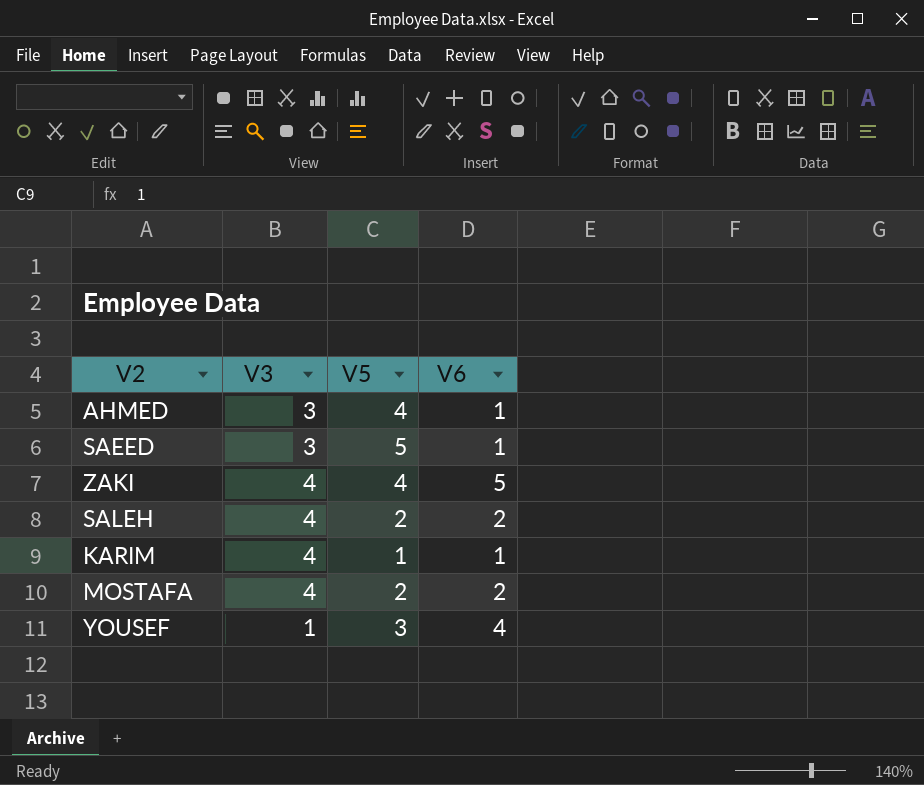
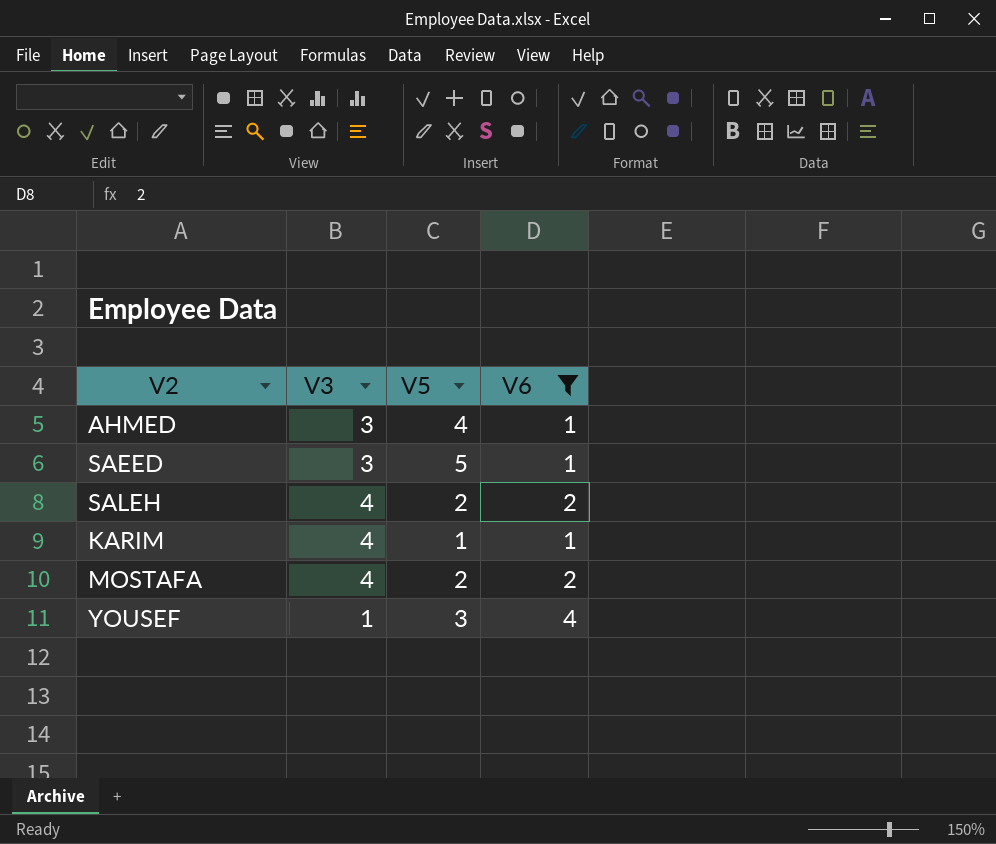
filter: none -> V6 != 5

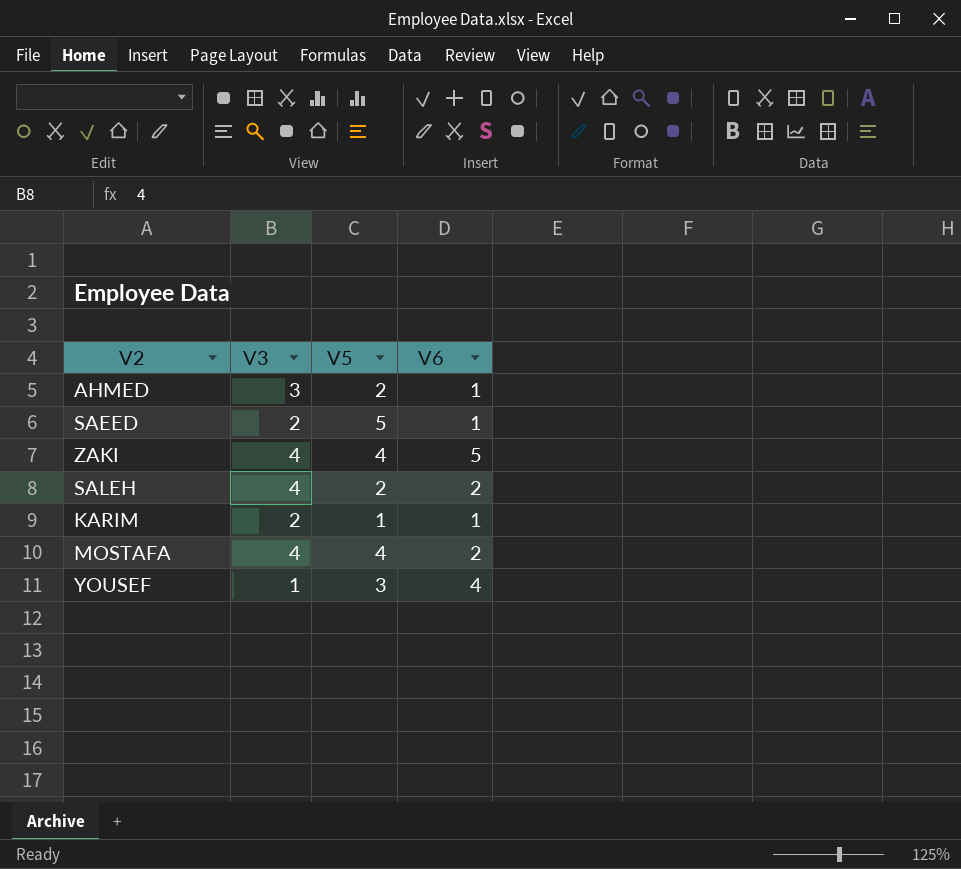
filter: V6 != 5 -> none
AHMED | V5: 4 -> 2
SAEED | V3: 3 -> 2
KARIM | V3: 4 -> 2
MOSTAFA | V5: 2 -> 4

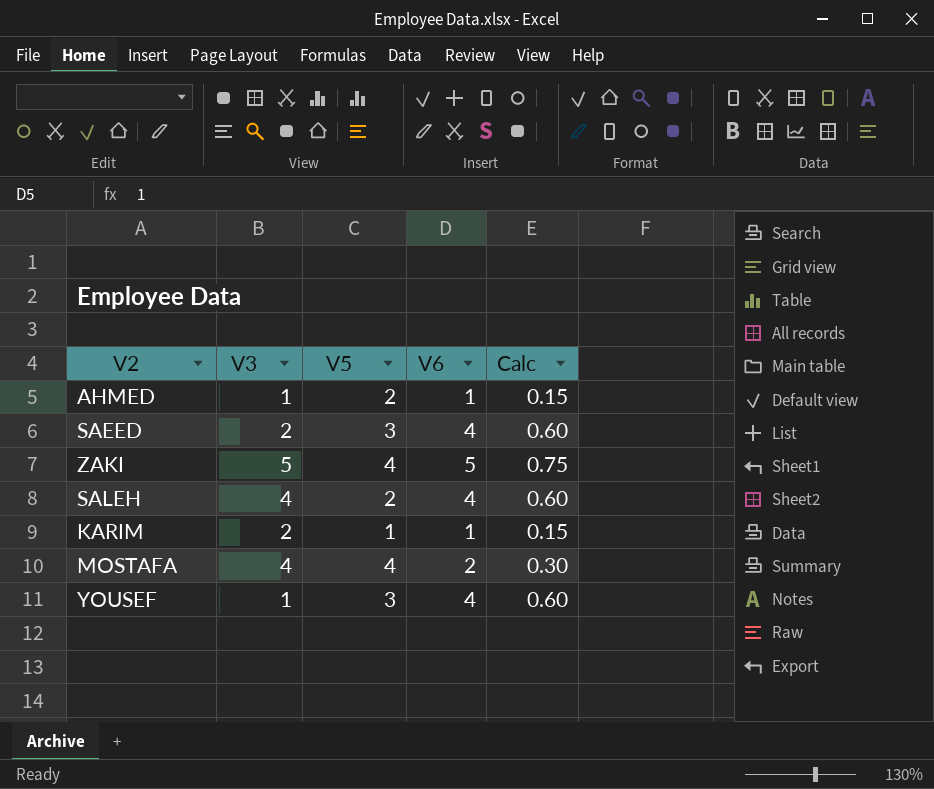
column Calc | formula: none -> [V6] * 0.15
AHMED | V3: 3 -> 1
SAEED | V5: 5 -> 3
SAEED | V6: 1 -> 4
ZAKI | V3: 4 -> 5
SALEH | V6: 2 -> 4

